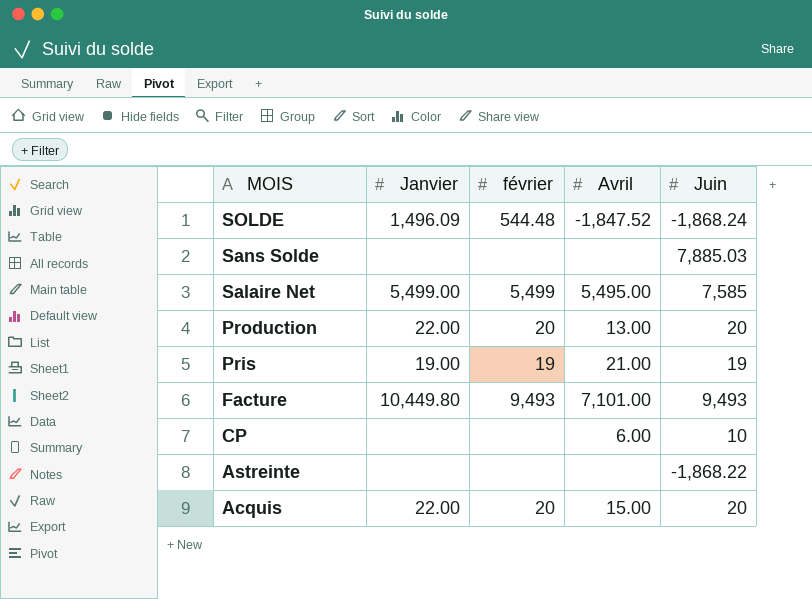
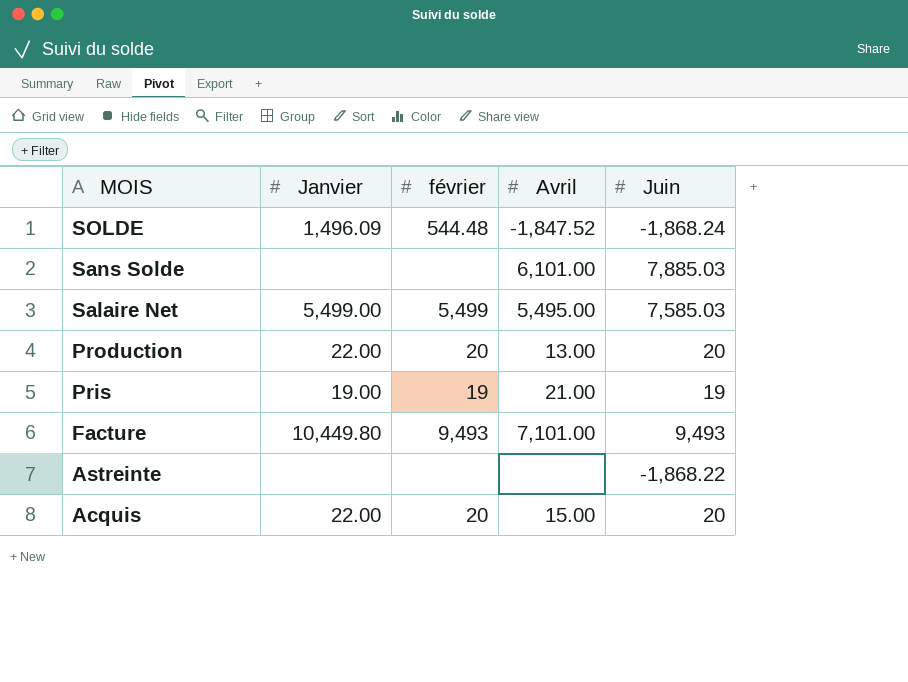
row CP: none | none | 6.00 | 10 -> none
Sans Solde | Avril: none -> 6,101.00
Salaire Net | Juin: 7,585 -> 7,585.03

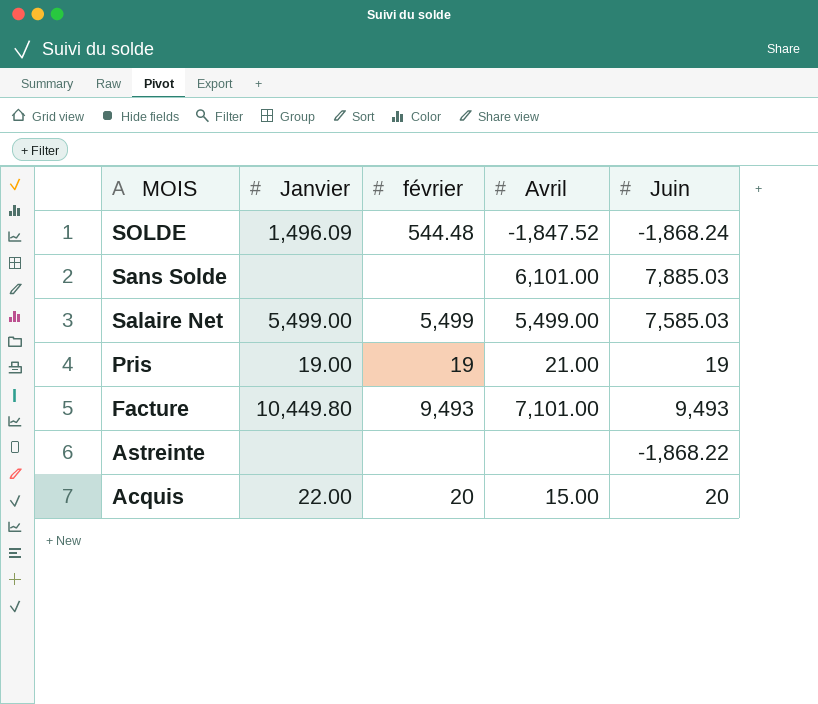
row Production: 22.00 | 20 | 13.00 | 20 -> none
Salaire Net | Avril: 5,495.00 -> 5,499.00

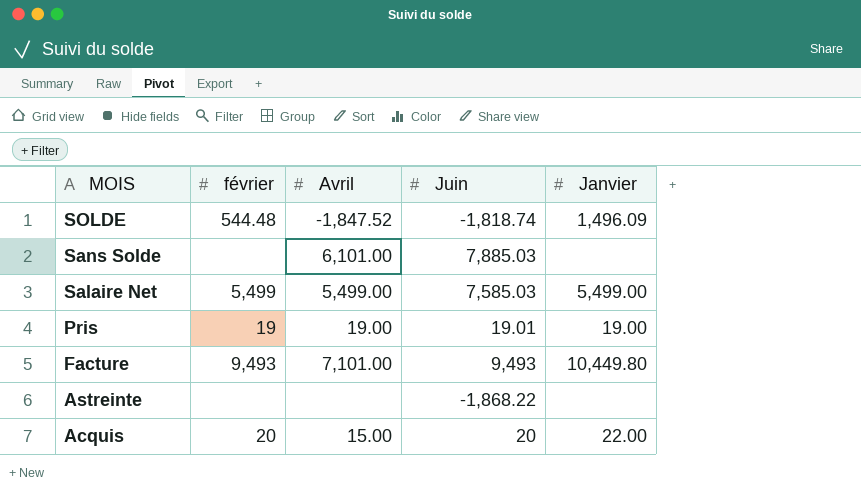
column Janvier | position: 2 -> 5
SOLDE | Juin: -1,868.24 -> -1,818.74
Pris | Avril: 21.00 -> 19.00
Pris | Juin: 19 -> 19.01

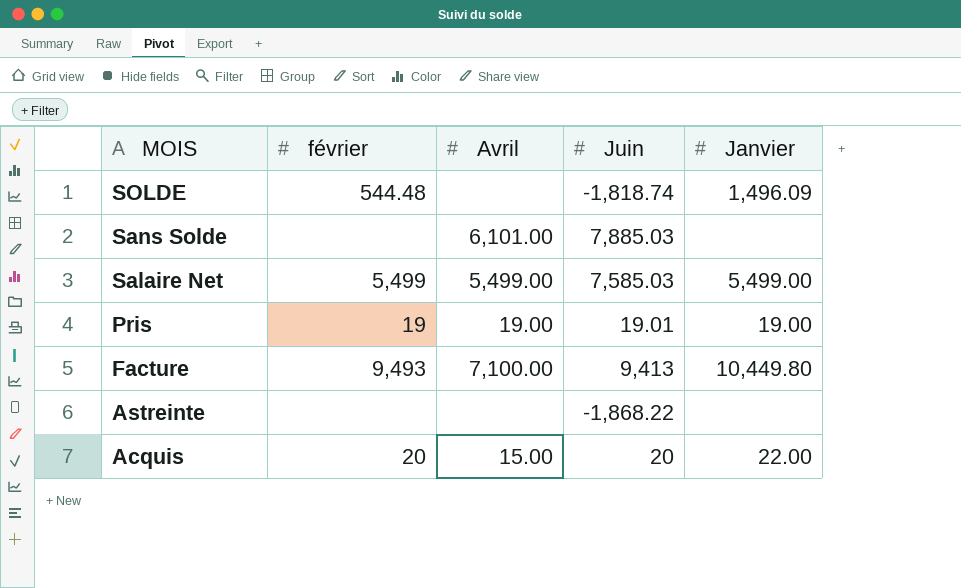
SOLDE | Avril: -1,847.52 -> none
Facture | Avril: 7,101.00 -> 7,100.00
Facture | Juin: 9,493 -> 9,413

